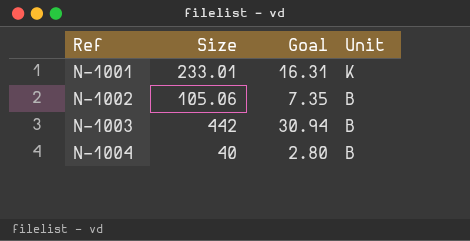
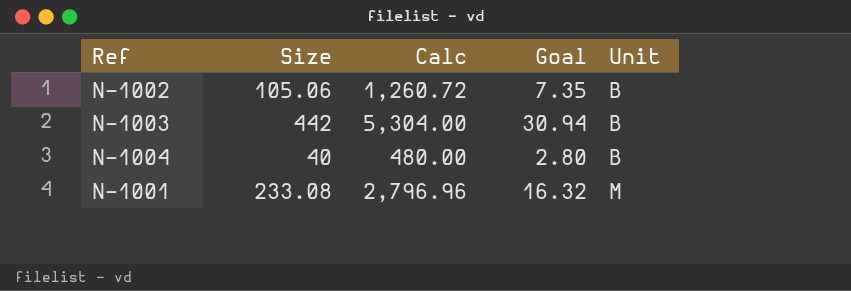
row order: Ref ascending -> Unit ascending
column Calc | formula: none -> [Size] * 12
N-1001 | Size: 233.01 -> 233.08
N-1001 | Goal: 16.31 -> 16.32
N-1001 | Unit: K -> M

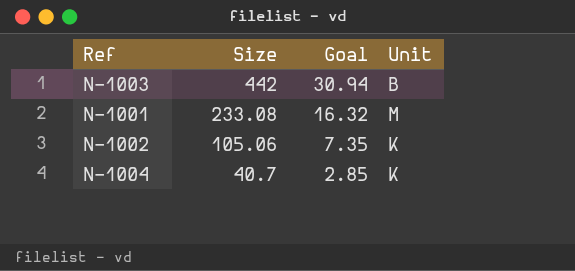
row order: Unit ascending -> Size descending
column Calc | formula: [Size] * 12 -> none
N-1002 | Unit: B -> K
N-1004 | Size: 40 -> 40.7
N-1004 | Goal: 2.80 -> 2.85
N-1004 | Unit: B -> K

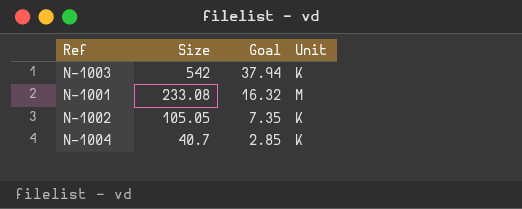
N-1003 | Size: 442 -> 542
N-1003 | Goal: 30.94 -> 37.94
N-1003 | Unit: B -> K
N-1002 | Size: 105.06 -> 105.05

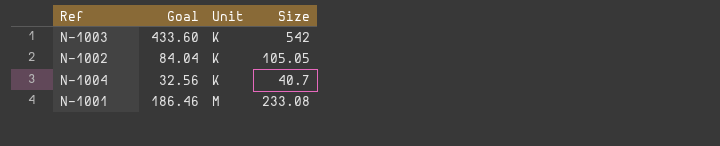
row order: Size descending -> Unit ascending
column Goal | formula: [Size] * 0.07 -> [Size] * 0.8
column Size | position: 2 -> 4

